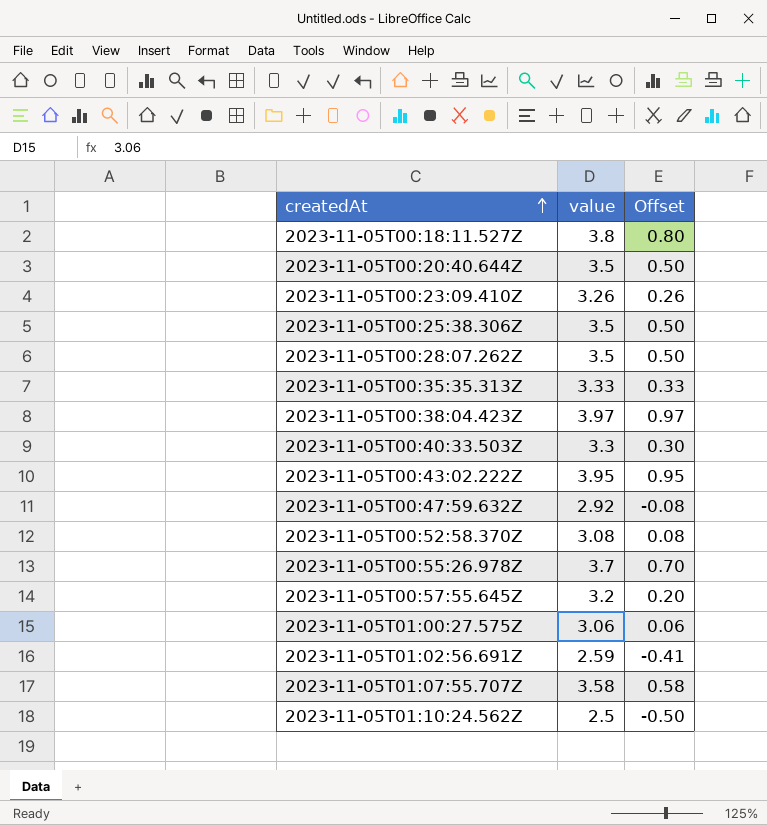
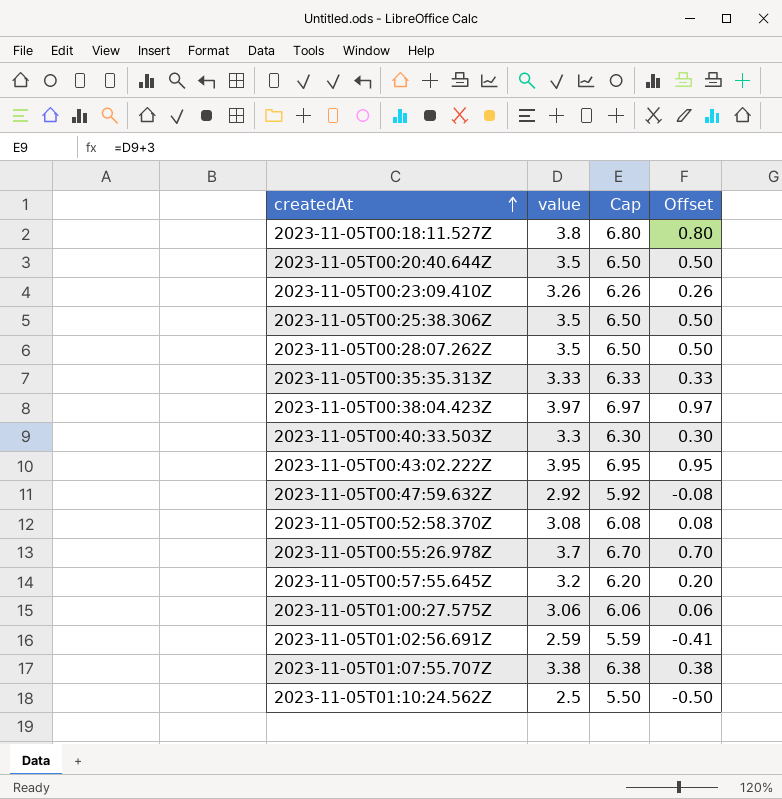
column Cap | formula: none -> [value] + 3
2023-11-05T01:07:55.707Z | value: 3.58 -> 3.38
2023-11-05T01:07:55.707Z | Offset: 0.58 -> 0.38

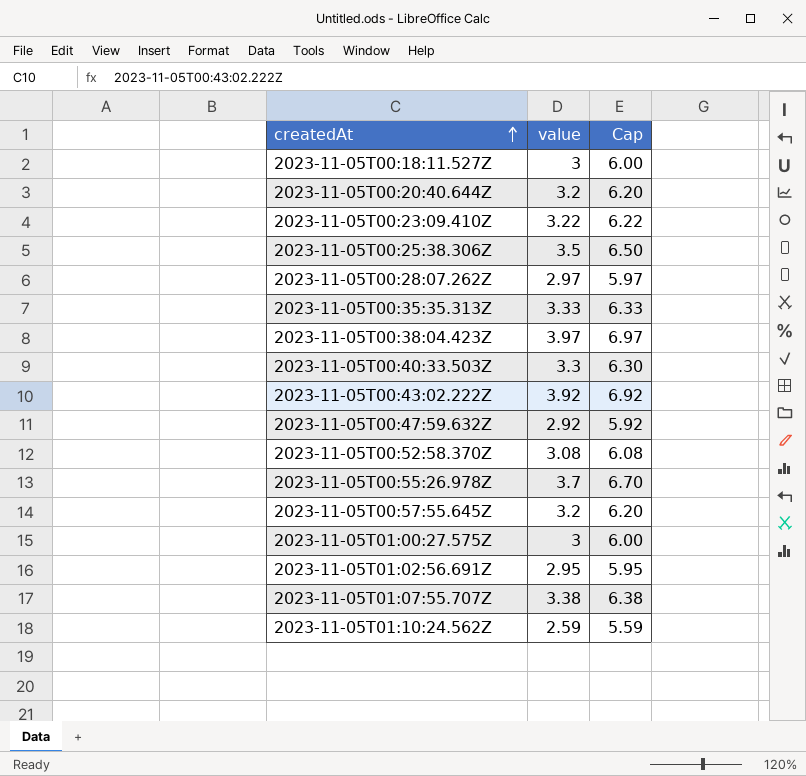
column Offset | formula: [value] - 3 -> none
2023-11-05T00:18:11.527Z | value: 3.8 -> 3
2023-11-05T00:18:11.527Z | Cap: 6.80 -> 6.00
2023-11-05T00:20:40.644Z | value: 3.5 -> 3.2
2023-11-05T00:20:40.644Z | Cap: 6.50 -> 6.20
2023-11-05T00:23:09.410Z | value: 3.26 -> 3.22
2023-11-05T00:23:09.410Z | Cap: 6.26 -> 6.22
2023-11-05T00:28:07.262Z | value: 3.5 -> 2.97
2023-11-05T00:28:07.262Z | Cap: 6.50 -> 5.97
2023-11-05T00:43:02.222Z | value: 3.95 -> 3.92
2023-11-05T00:43:02.222Z | Cap: 6.95 -> 6.92
2023-11-05T01:00:27.575Z | value: 3.06 -> 3
2023-11-05T01:00:27.575Z | Cap: 6.06 -> 6.00
2023-11-05T01:02:56.691Z | value: 2.59 -> 2.95
2023-11-05T01:02:56.691Z | Cap: 5.59 -> 5.95
2023-11-05T01:10:24.562Z | value: 2.5 -> 2.59
2023-11-05T01:10:24.562Z | Cap: 5.50 -> 5.59

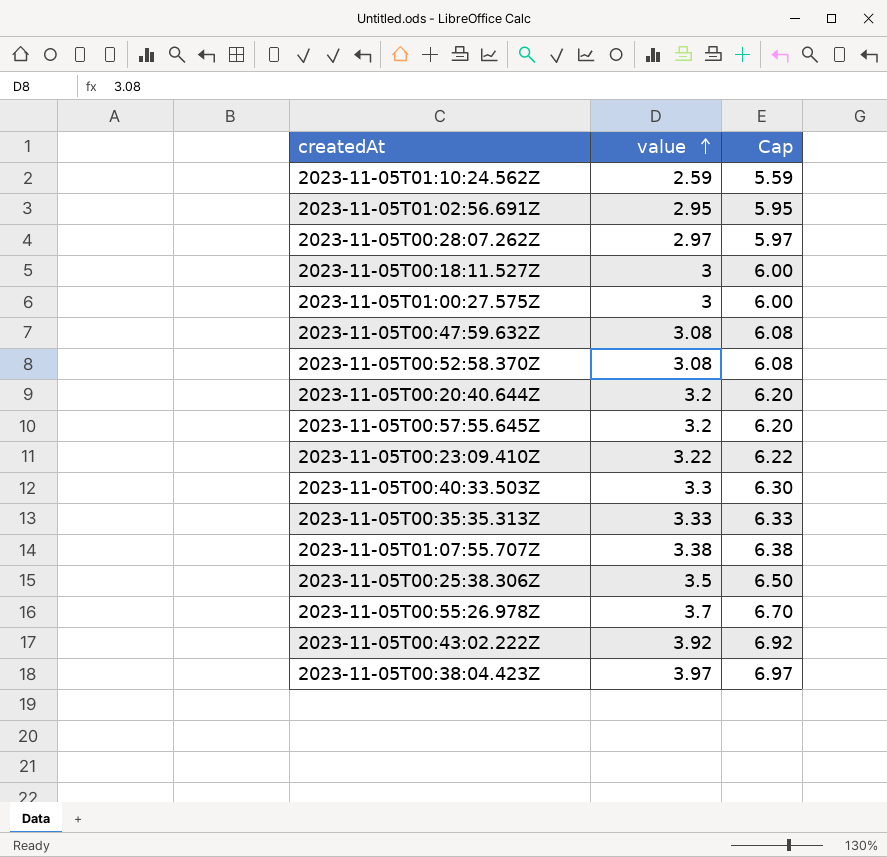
row order: createdAt ascending -> value ascending
2023-11-05T00:47:59.632Z | value: 2.92 -> 3.08
2023-11-05T00:47:59.632Z | Cap: 5.92 -> 6.08

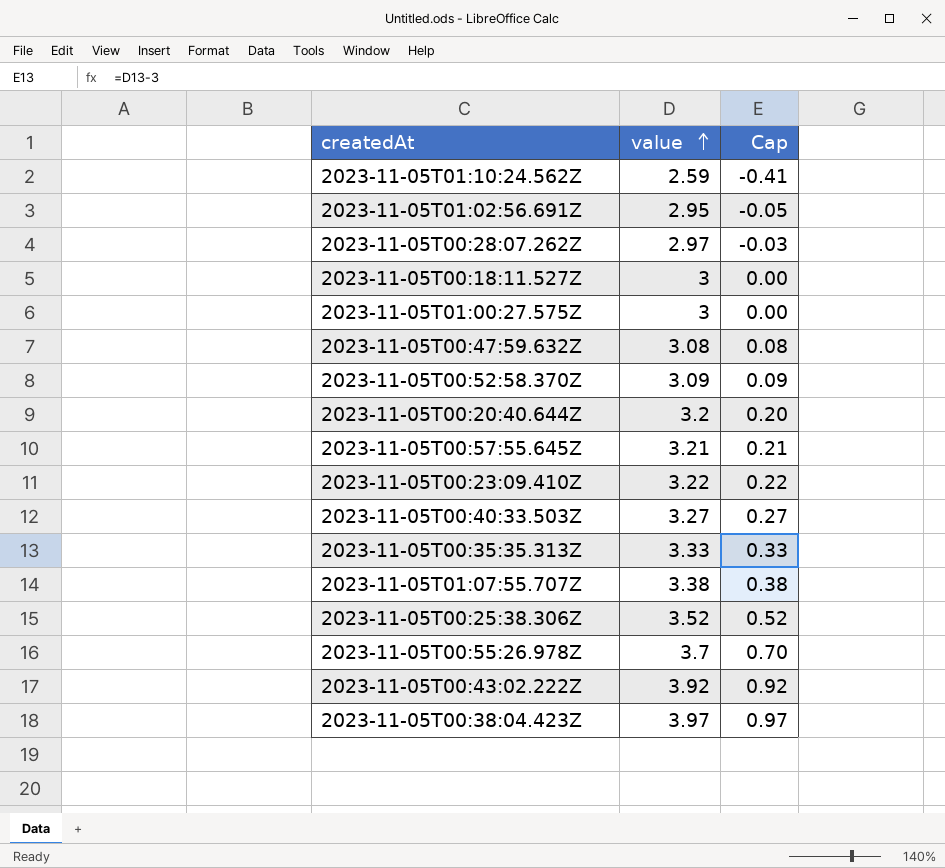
column Cap | formula: [value] + 3 -> [value] - 3
2023-11-05T00:52:58.370Z | value: 3.08 -> 3.09
2023-11-05T00:57:55.645Z | value: 3.2 -> 3.21
2023-11-05T00:40:33.503Z | value: 3.3 -> 3.27
2023-11-05T00:25:38.306Z | value: 3.5 -> 3.52

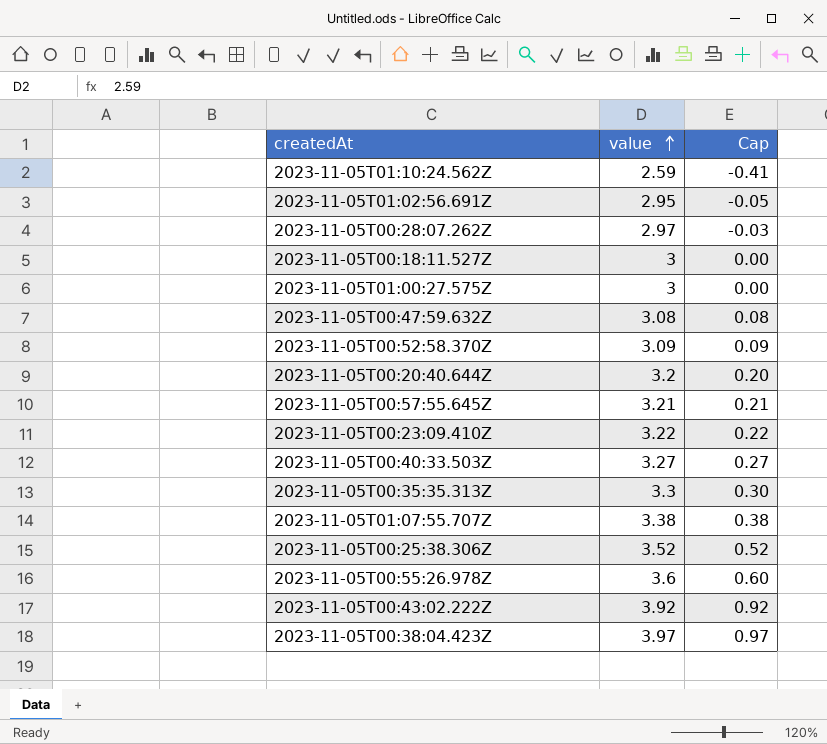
2023-11-05T00:35:35.313Z | value: 3.33 -> 3.3
2023-11-05T00:35:35.313Z | Cap: 0.33 -> 0.30
2023-11-05T00:55:26.978Z | value: 3.7 -> 3.6
2023-11-05T00:55:26.978Z | Cap: 0.70 -> 0.60

